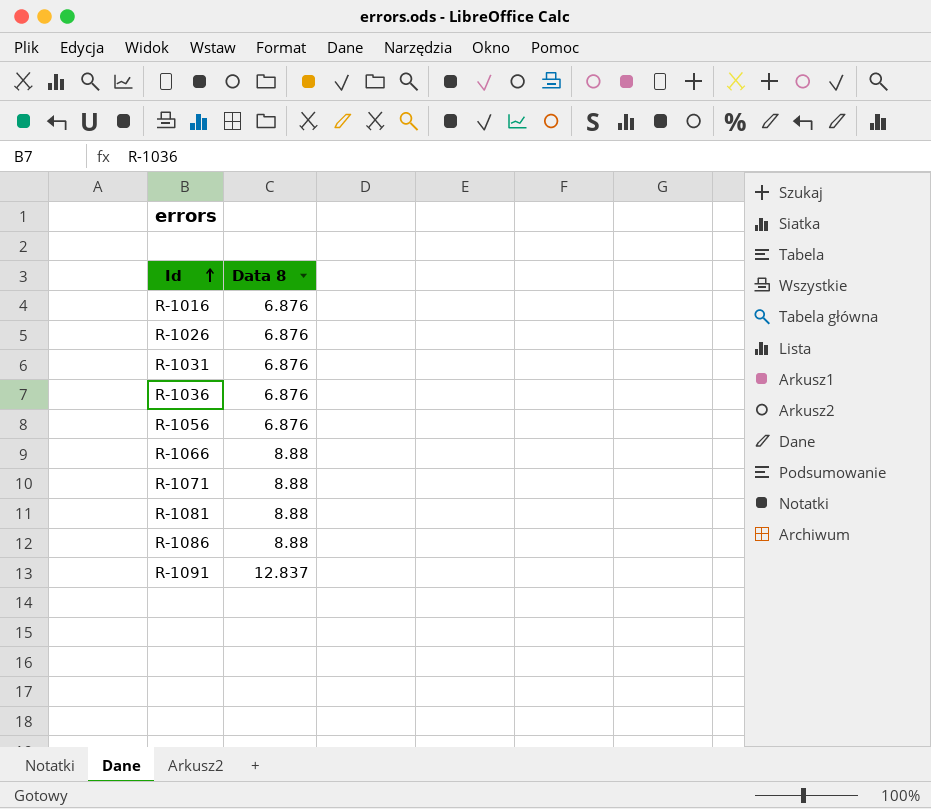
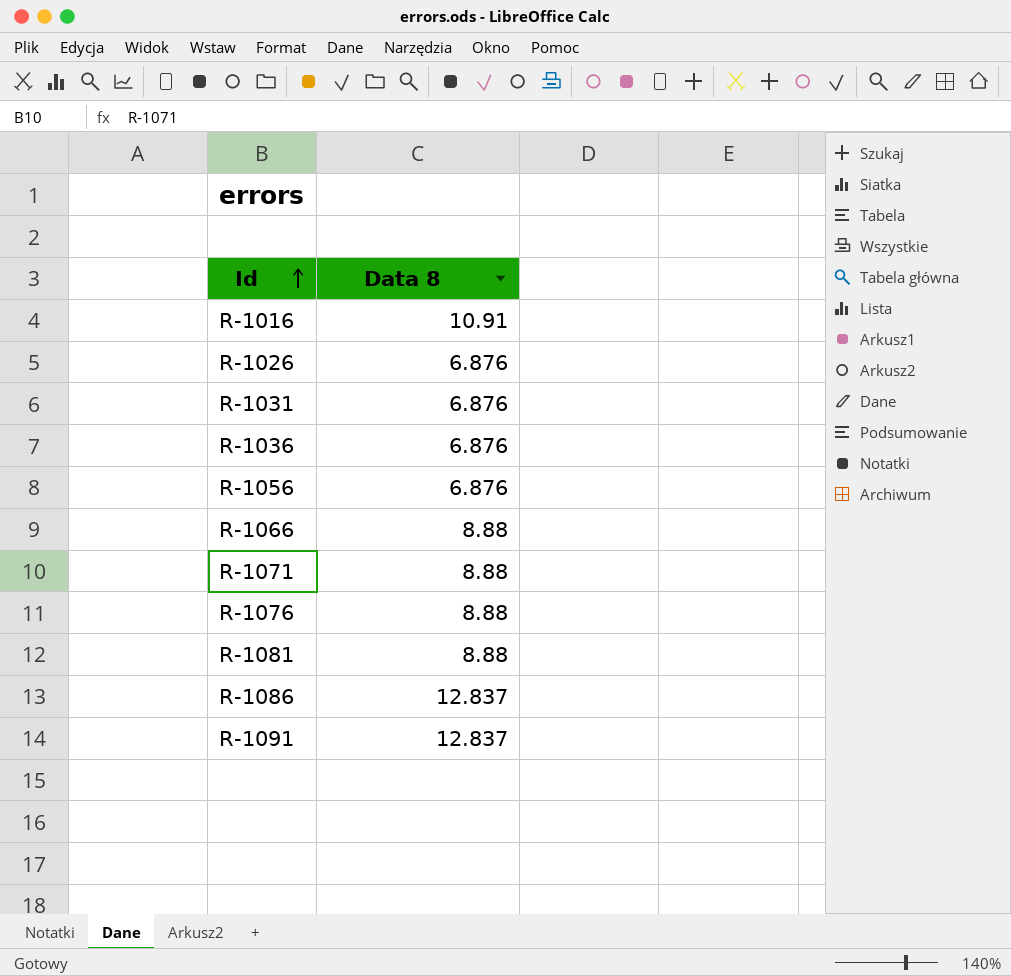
R-1016 | Data 8: 6.876 -> 10.91
row R-1076: none -> 8.88
R-1086 | Data 8: 8.88 -> 12.837

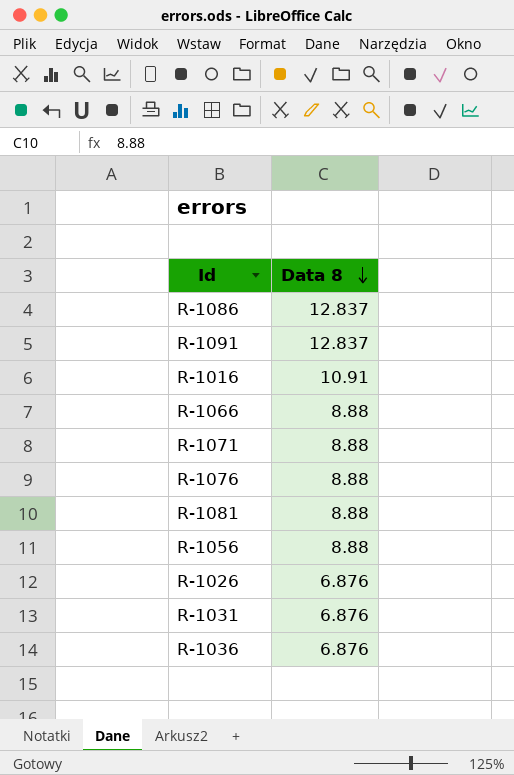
row order: Id ascending -> Data 8 descending
R-1056 | Data 8: 6.876 -> 8.88

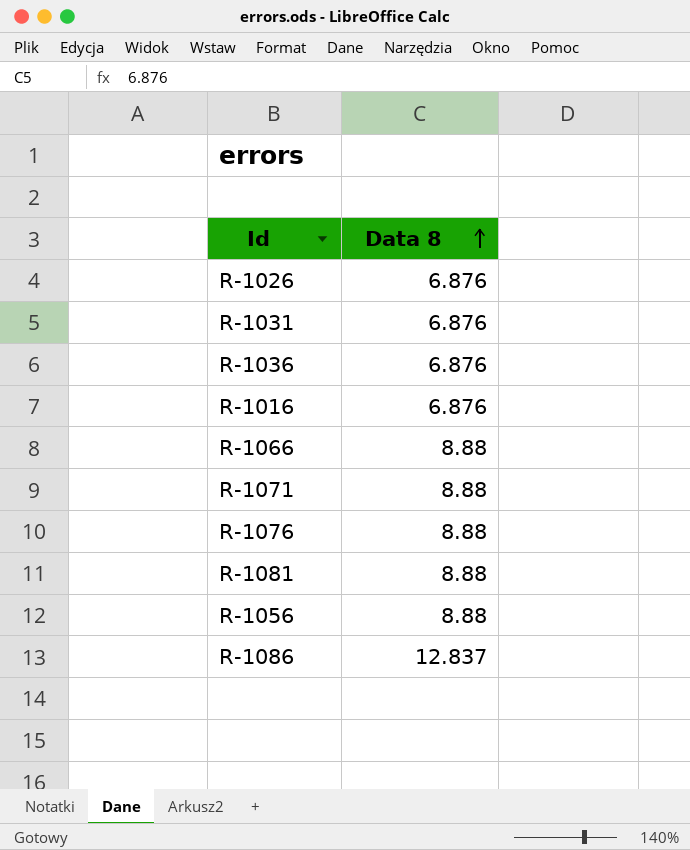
row order: Data 8 descending -> Data 8 ascending
row R-1091: 12.837 -> none
R-1016 | Data 8: 10.91 -> 6.876

